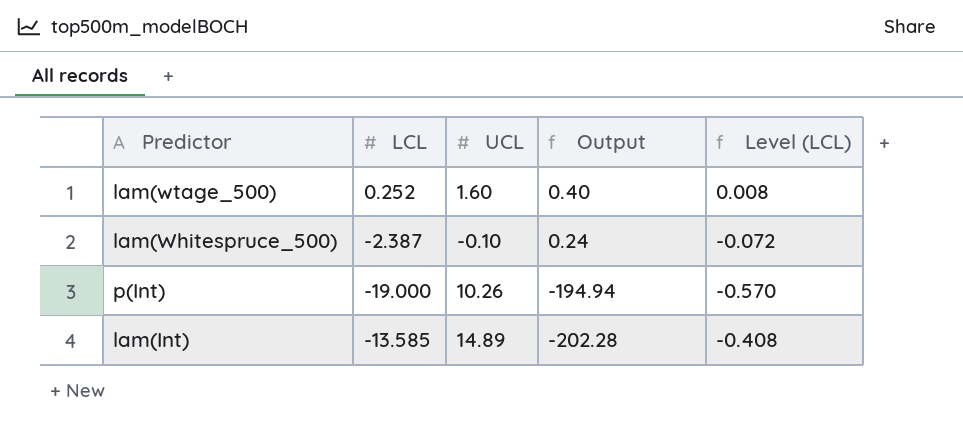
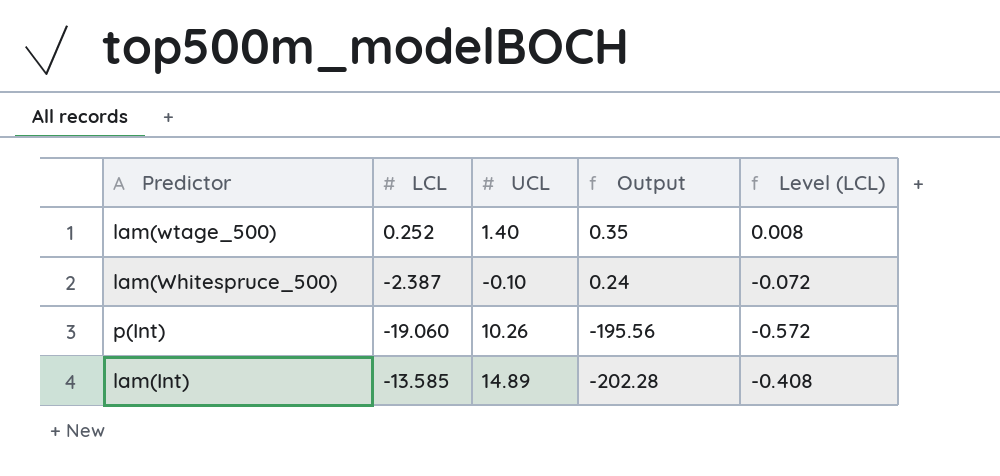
lam(wtage_500) | UCL: 1.60 -> 1.40
lam(wtage_500) | Output: 0.40 -> 0.35
p(Int) | LCL: -19.000 -> -19.060
p(Int) | Output: -194.94 -> -195.56
p(Int) | Level (LCL): -0.570 -> -0.572

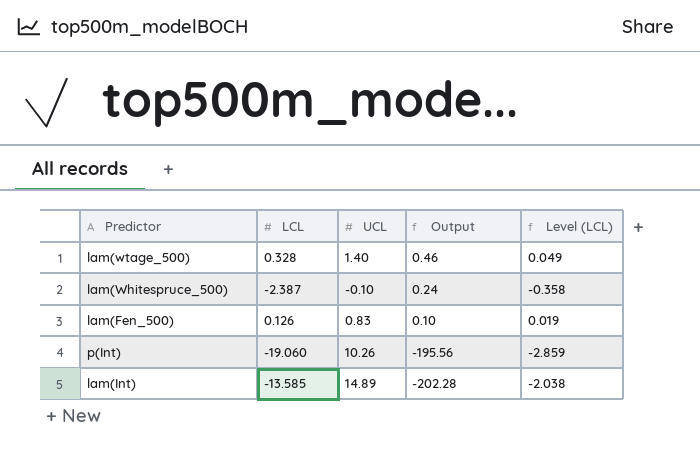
column Level (LCL) | formula: [LCL] * 0.03 -> [LCL] * 0.15
lam(wtage_500) | LCL: 0.252 -> 0.328
lam(wtage_500) | Output: 0.35 -> 0.46
row lam(Fen_500): none -> 0.126 | 0.83 | 0.10 | 0.019

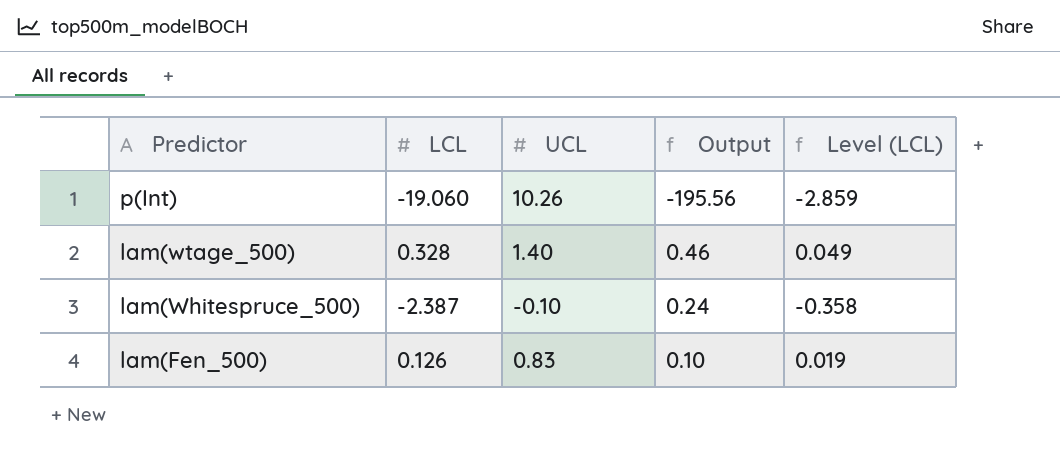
row order: Output descending -> Predictor descending
row lam(Int): -13.585 | 14.89 | -202.28 | -2.038 -> none

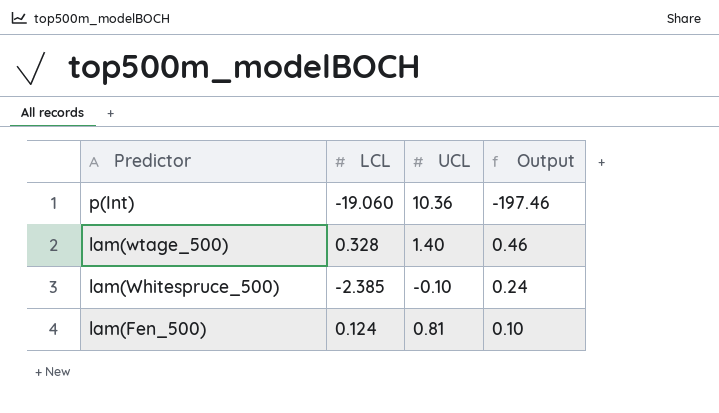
column Level (LCL) | formula: [LCL] * 0.15 -> none
p(Int) | UCL: 10.26 -> 10.36
p(Int) | Output: -195.56 -> -197.46
lam(Whitespruce_500) | LCL: -2.387 -> -2.385
lam(Fen_500) | LCL: 0.126 -> 0.124
lam(Fen_500) | UCL: 0.83 -> 0.81

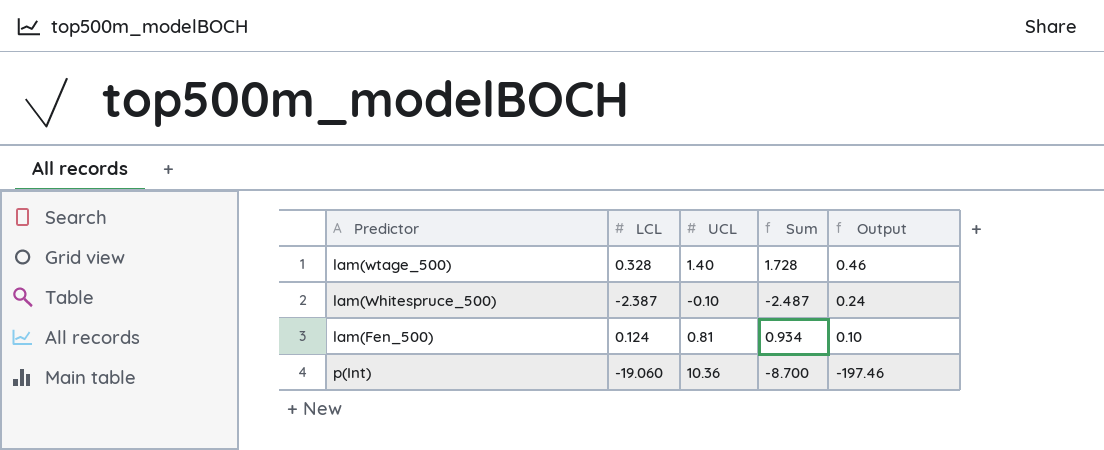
row order: Predictor descending -> Output descending
column Sum | formula: none -> [LCL] + [UCL]
lam(Whitespruce_500) | LCL: -2.385 -> -2.387

